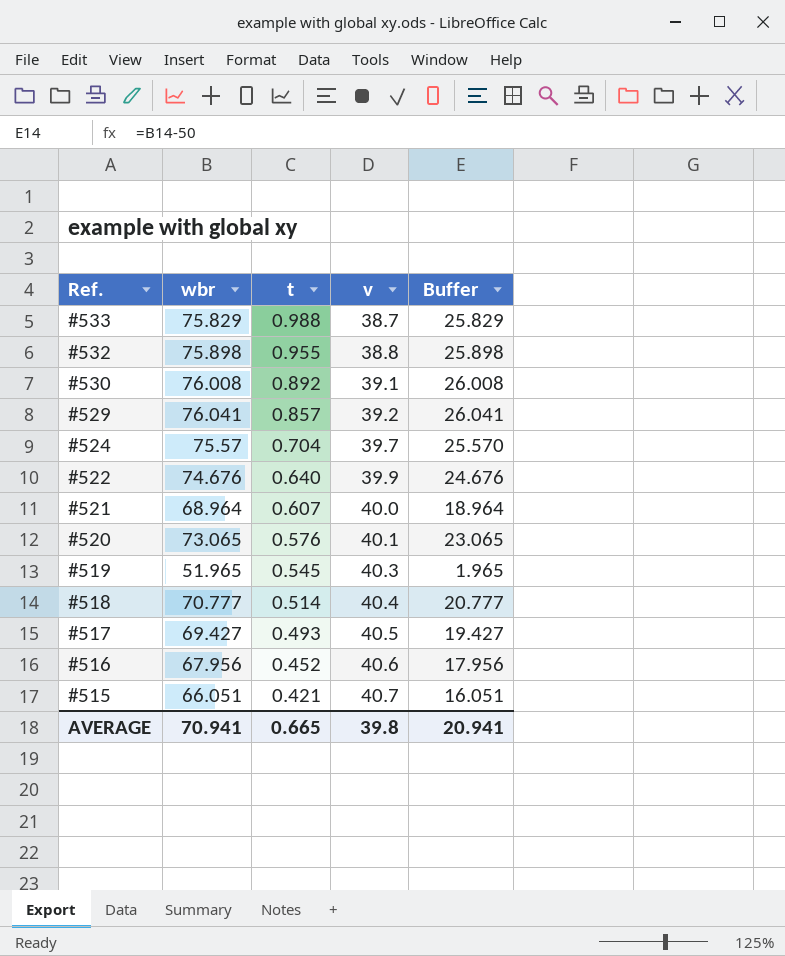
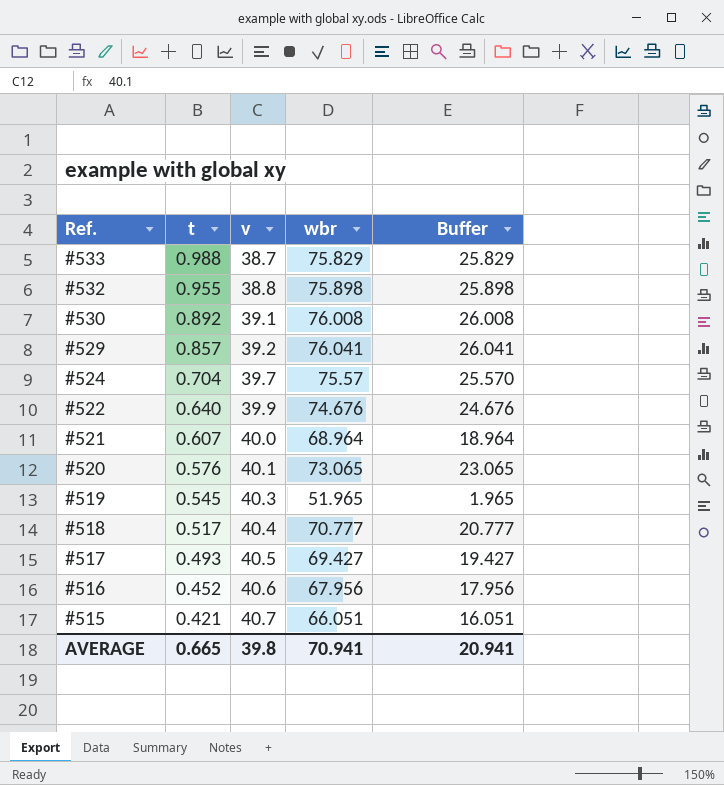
column wbr | position: 2 -> 4
#518 | t: 0.514 -> 0.517

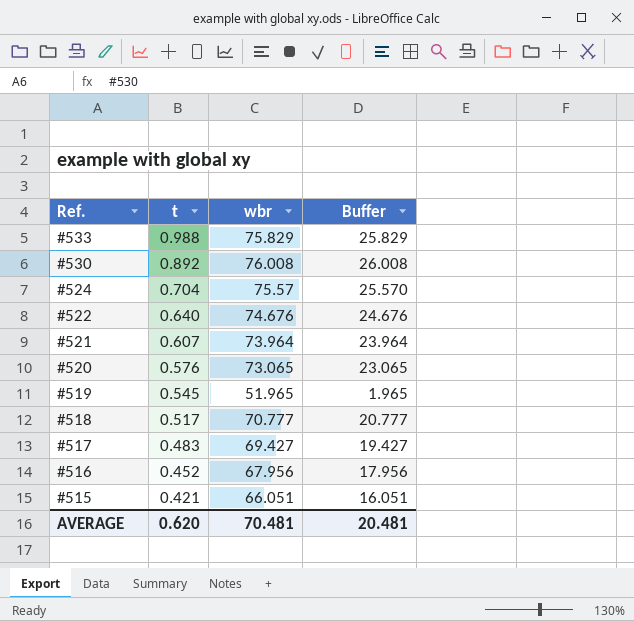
column v | position: 3 -> none
row #532: 0.955 | 38.8 | 75.898 | 25.898 -> none
row #529: 0.857 | 39.2 | 76.041 | 26.041 -> none
#521 | wbr: 68.964 -> 73.964
#521 | Buffer: 18.964 -> 23.964
#517 | t: 0.493 -> 0.483
AVERAGE | t: 0.665 -> 0.620
AVERAGE | wbr: 70.941 -> 70.481
AVERAGE | Buffer: 20.941 -> 20.481

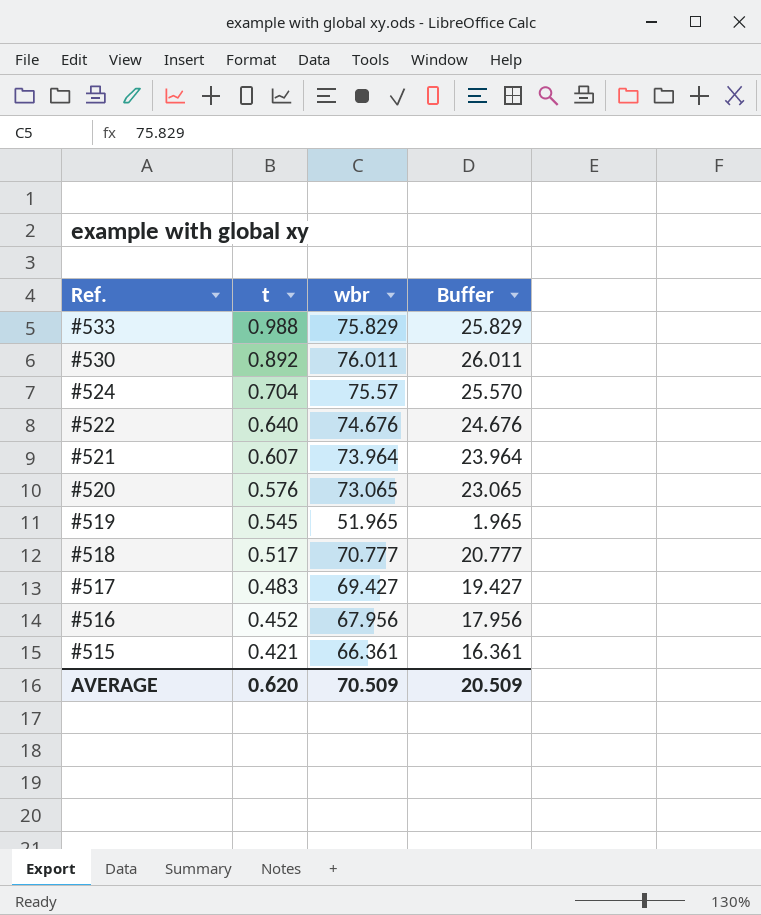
#530 | wbr: 76.008 -> 76.011
#530 | Buffer: 26.008 -> 26.011
#515 | wbr: 66.051 -> 66.361
#515 | Buffer: 16.051 -> 16.361
AVERAGE | wbr: 70.481 -> 70.509
AVERAGE | Buffer: 20.481 -> 20.509

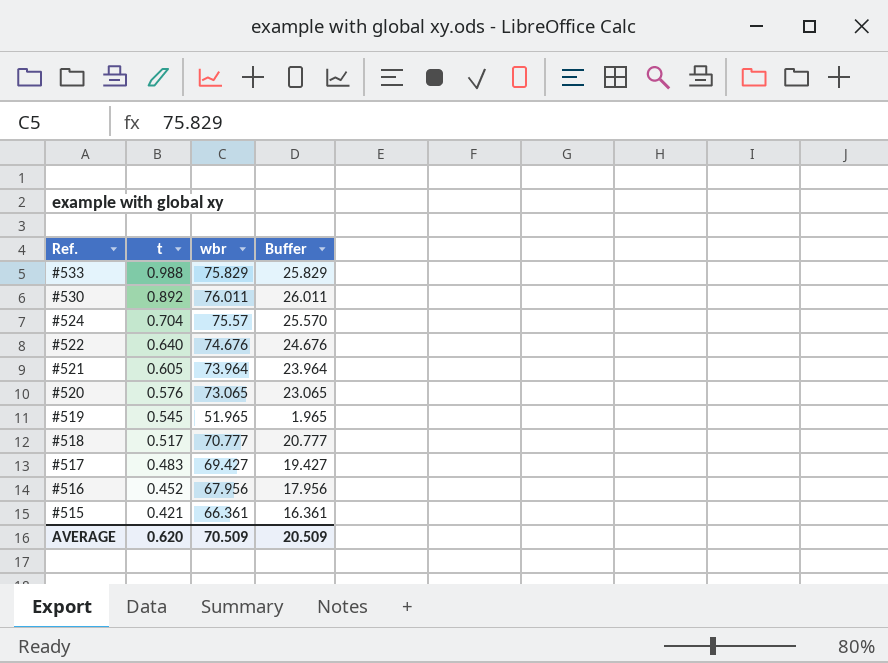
#521 | t: 0.607 -> 0.605

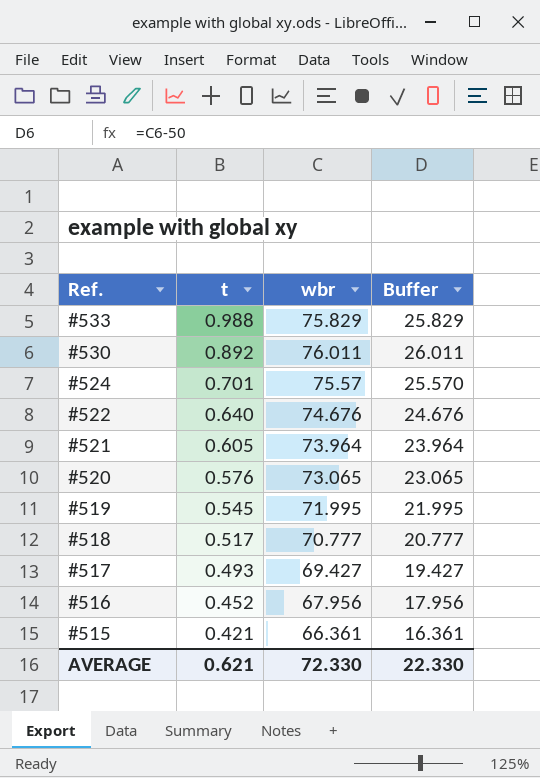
#524 | t: 0.704 -> 0.701
#519 | wbr: 51.965 -> 71.995
#519 | Buffer: 1.965 -> 21.995
#517 | t: 0.483 -> 0.493
AVERAGE | t: 0.620 -> 0.621
AVERAGE | wbr: 70.509 -> 72.330
AVERAGE | Buffer: 20.509 -> 22.330

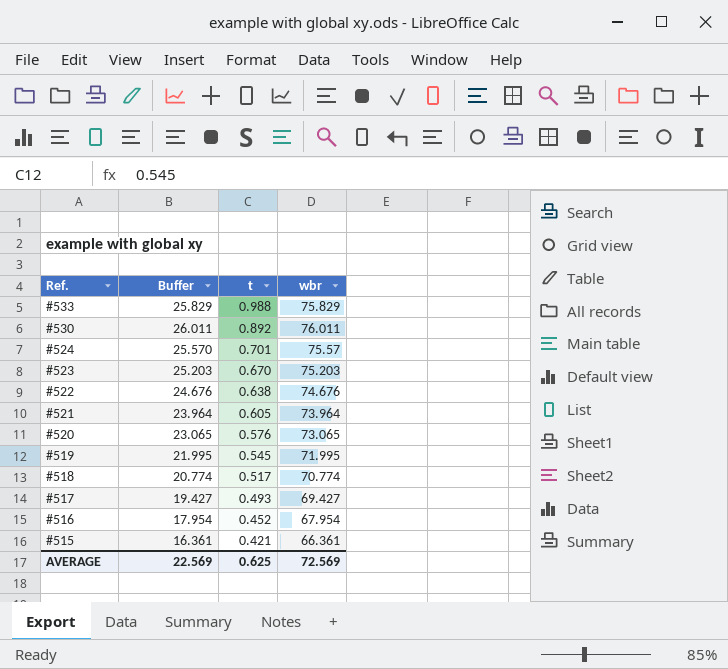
column Buffer | position: 4 -> 2
row #523: none -> 25.203 | 0.670 | 75.203
#522 | t: 0.640 -> 0.638
#518 | Buffer: 20.777 -> 20.774
#518 | wbr: 70.777 -> 70.774
#516 | Buffer: 17.956 -> 17.954
#516 | wbr: 67.956 -> 67.954
AVERAGE | Buffer: 22.330 -> 22.569
AVERAGE | t: 0.621 -> 0.625
AVERAGE | wbr: 72.330 -> 72.569

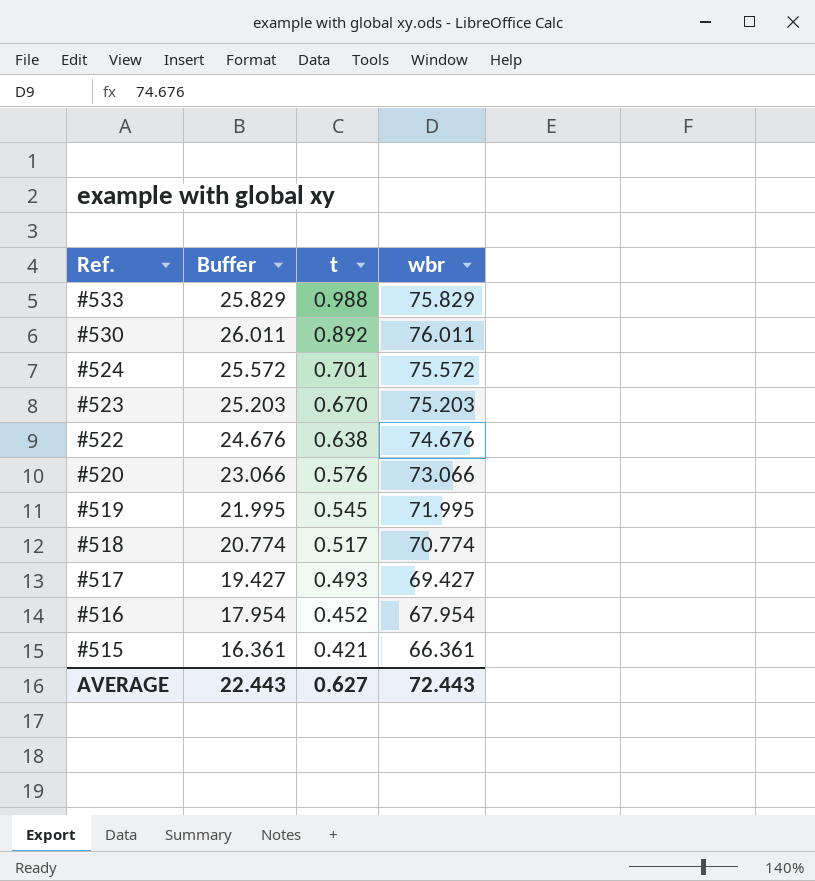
row #521: 23.964 | 0.605 | 73.964 -> none
#524 | Buffer: 25.570 -> 25.572
#524 | wbr: 75.57 -> 75.572
#520 | Buffer: 23.065 -> 23.066
#520 | wbr: 73.065 -> 73.066
AVERAGE | Buffer: 22.569 -> 22.443
AVERAGE | t: 0.625 -> 0.627
AVERAGE | wbr: 72.569 -> 72.443

